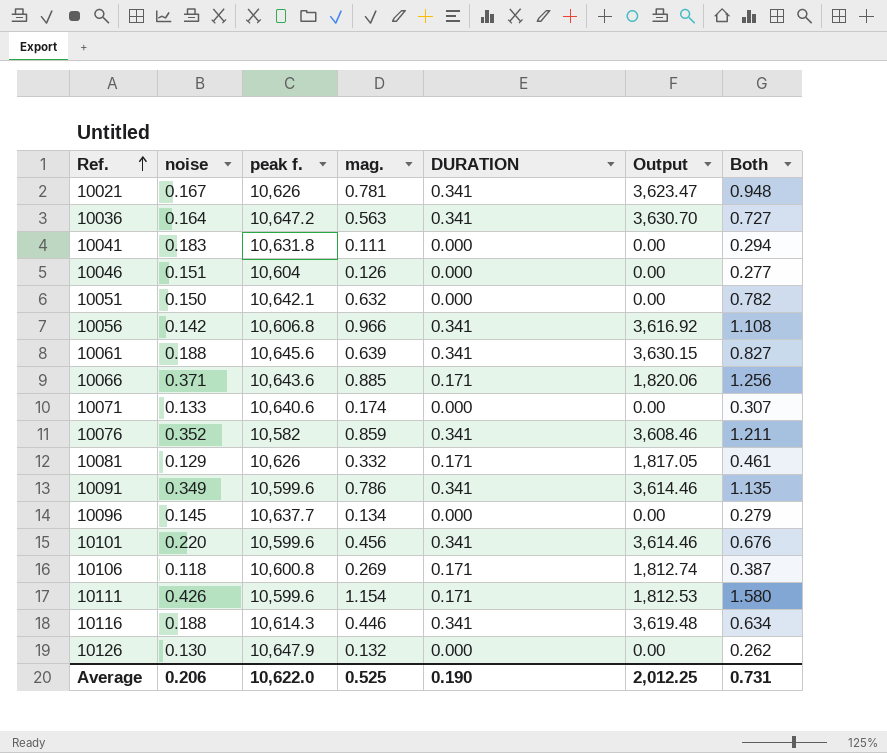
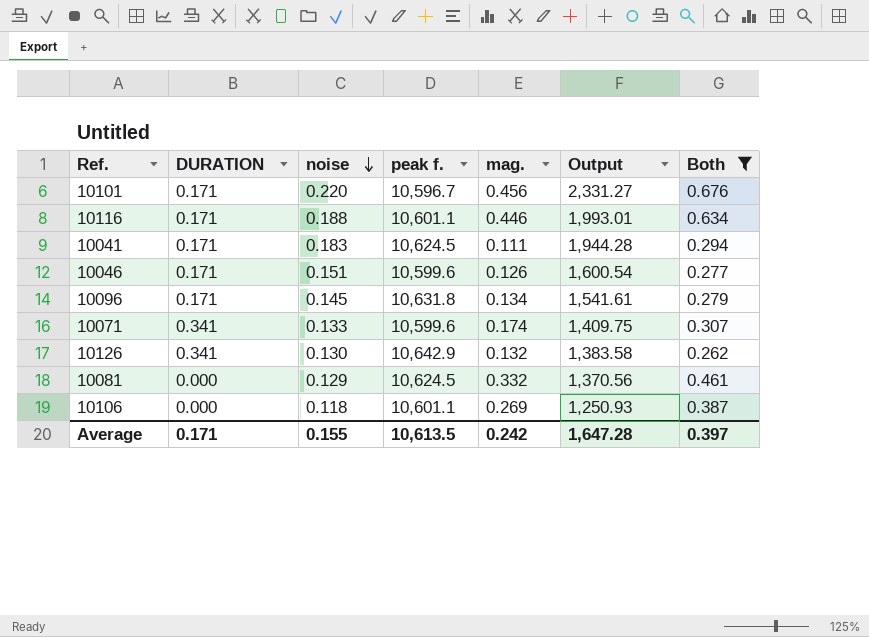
filter: none -> Both <= 0.676
row order: Ref. ascending -> noise descending
column DURATION | position: 5 -> 2
column Output | formula: [peak f.] * [DURATION] -> [noise] * [peak f.]
10101 | DURATION: 0.341 -> 0.171
10101 | peak f.: 10,599.6 -> 10,596.7
10116 | DURATION: 0.341 -> 0.171
10116 | peak f.: 10,614.3 -> 10,601.1
10041 | DURATION: 0.000 -> 0.171
10041 | peak f.: 10,631.8 -> 10,624.5
10046 | DURATION: 0.000 -> 0.171
10046 | peak f.: 10,604 -> 10,599.6
10096 | DURATION: 0.000 -> 0.171
10096 | peak f.: 10,637.7 -> 10,631.8
10071 | DURATION: 0.000 -> 0.341
10071 | peak f.: 10,640.6 -> 10,599.6
10126 | DURATION: 0.000 -> 0.341
10126 | peak f.: 10,647.9 -> 10,642.9
10081 | DURATION: 0.171 -> 0.000
10081 | peak f.: 10,626 -> 10,624.5
10106 | DURATION: 0.171 -> 0.000
10106 | peak f.: 10,600.8 -> 10,601.1
Average | DURATION: 0.190 -> 0.171
Average | noise: 0.206 -> 0.155
Average | peak f.: 10,622.0 -> 10,613.5
Average | mag.: 0.525 -> 0.242
Average | Output: 2,012.25 -> 1,647.28
Average | Both: 0.731 -> 0.397

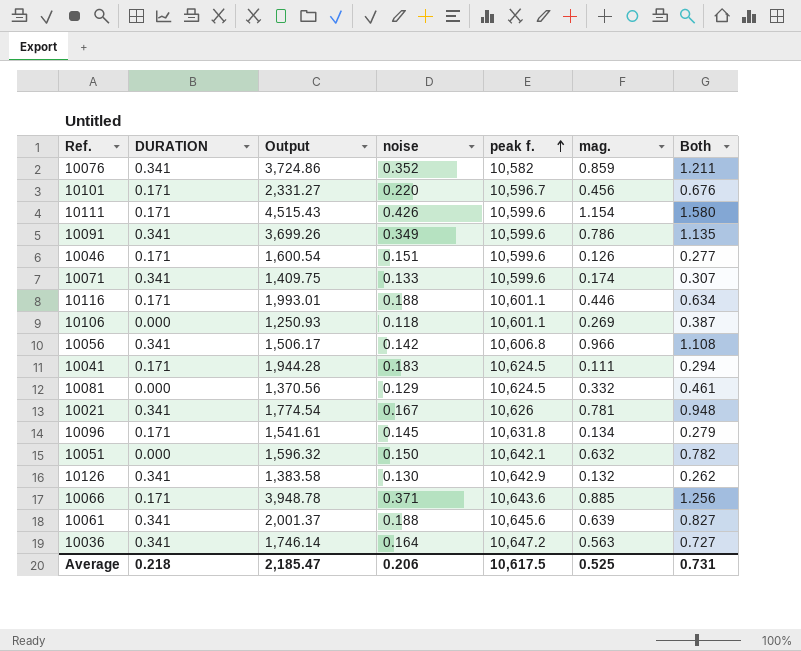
filter: Both <= 0.676 -> none
row order: noise descending -> peak f. ascending
column Output | position: 6 -> 3
Average | DURATION: 0.171 -> 0.218
Average | Output: 1,647.28 -> 2,185.47
Average | noise: 0.155 -> 0.206
Average | peak f.: 10,613.5 -> 10,617.5
Average | mag.: 0.242 -> 0.525
Average | Both: 0.397 -> 0.731

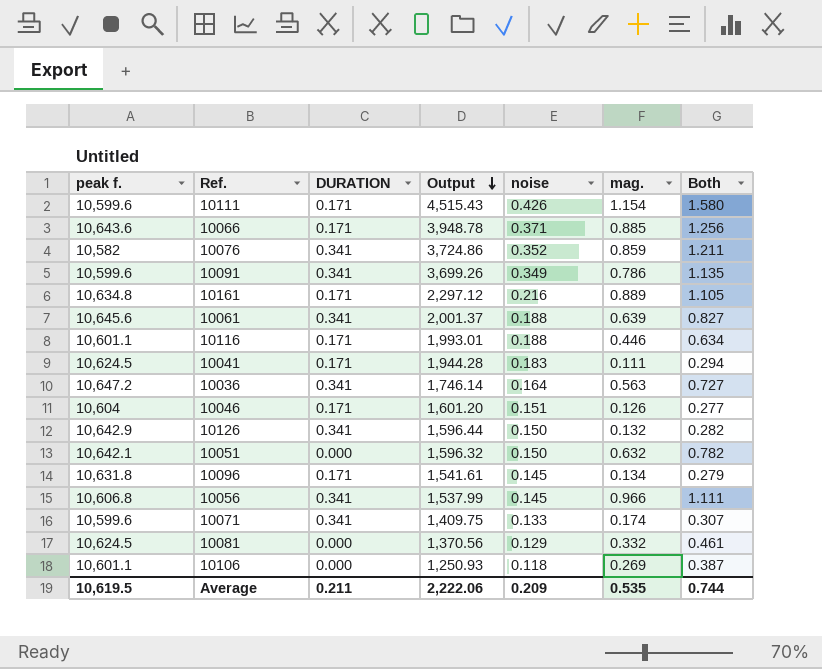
row order: peak f. ascending -> Output descending
column peak f. | position: 5 -> 1
row 10101: 0.171 | 2,331.27 | 0.220 | 10,596.7 | 0.456 | 0.676 -> none
row 10021: 0.341 | 1,774.54 | 0.167 | 10,626 | 0.781 | 0.948 -> none
row 10161: none -> 10,634.8 | 0.171 | 2,297.12 | 0.216 | 0.889 | 1.105
10046 | peak f.: 10,599.6 -> 10,604
10046 | Output: 1,600.54 -> 1,601.20
10126 | Output: 1,383.58 -> 1,596.44
10126 | noise: 0.130 -> 0.150
10126 | Both: 0.262 -> 0.282
10056 | Output: 1,506.17 -> 1,537.99
10056 | noise: 0.142 -> 0.145
10056 | Both: 1.108 -> 1.111
Average | peak f.: 10,617.5 -> 10,619.5
Average | DURATION: 0.218 -> 0.211
Average | Output: 2,185.47 -> 2,222.06
Average | noise: 0.206 -> 0.209
Average | mag.: 0.525 -> 0.535
Average | Both: 0.731 -> 0.744

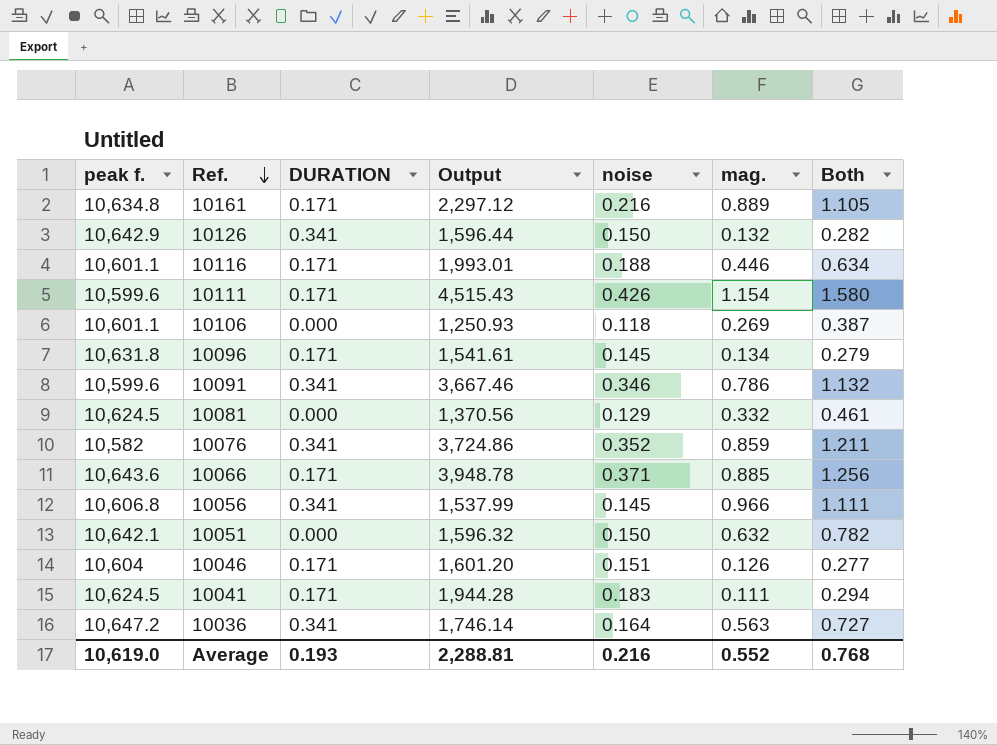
row order: Output descending -> Ref. descending
row 10061: 10,645.6 | 0.341 | 2,001.37 | 0.188 | 0.639 | 0.827 -> none
row 10071: 10,599.6 | 0.341 | 1,409.75 | 0.133 | 0.174 | 0.307 -> none
10091 | Output: 3,699.26 -> 3,667.46
10091 | noise: 0.349 -> 0.346
10091 | Both: 1.135 -> 1.132
Average | peak f.: 10,619.5 -> 10,619.0
Average | DURATION: 0.211 -> 0.193
Average | Output: 2,222.06 -> 2,288.81
Average | noise: 0.209 -> 0.216
Average | mag.: 0.535 -> 0.552
Average | Both: 0.744 -> 0.768

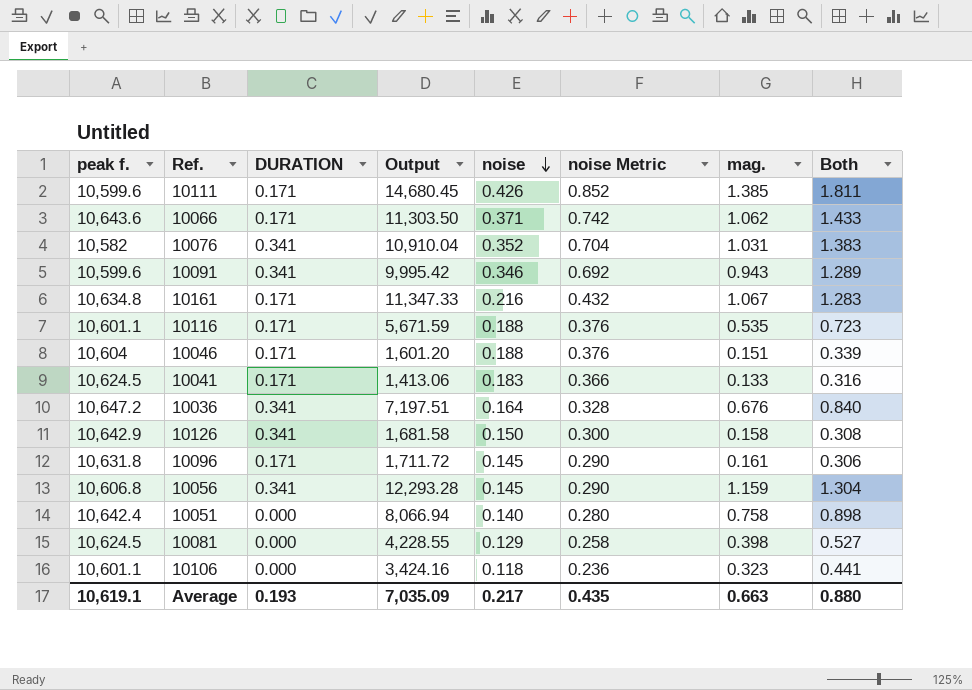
row order: Ref. descending -> noise descending
column Output | formula: [peak f.] * [noise] -> [peak f.] * [mag.]
column noise Metric | formula: none -> [noise] * 2
10111 | mag.: 1.154 -> 1.385
10111 | Both: 1.580 -> 1.811
10066 | mag.: 0.885 -> 1.062
10066 | Both: 1.256 -> 1.433
10076 | mag.: 0.859 -> 1.031
10076 | Both: 1.211 -> 1.383
10091 | mag.: 0.786 -> 0.943
10091 | Both: 1.132 -> 1.289
10161 | mag.: 0.889 -> 1.067
10161 | Both: 1.105 -> 1.283
10116 | mag.: 0.446 -> 0.535
10116 | Both: 0.634 -> 0.723
10046 | noise: 0.151 -> 0.188
10046 | mag.: 0.126 -> 0.151
10046 | Both: 0.277 -> 0.339
10041 | mag.: 0.111 -> 0.133
10041 | Both: 0.294 -> 0.316
10036 | mag.: 0.563 -> 0.676
10036 | Both: 0.727 -> 0.840
10126 | mag.: 0.132 -> 0.158
10126 | Both: 0.282 -> 0.308
10096 | mag.: 0.134 -> 0.161
10096 | Both: 0.279 -> 0.306
10056 | mag.: 0.966 -> 1.159
10056 | Both: 1.111 -> 1.304
10051 | peak f.: 10,642.1 -> 10,642.4
10051 | noise: 0.150 -> 0.140
10051 | mag.: 0.632 -> 0.758
10051 | Both: 0.782 -> 0.898
10081 | mag.: 0.332 -> 0.398
10081 | Both: 0.461 -> 0.527
10106 | mag.: 0.269 -> 0.323
10106 | Both: 0.387 -> 0.441
Average | peak f.: 10,619.0 -> 10,619.1
Average | Output: 2,288.81 -> 7,035.09
Average | noise: 0.216 -> 0.217
Average | mag.: 0.552 -> 0.663
Average | Both: 0.768 -> 0.880

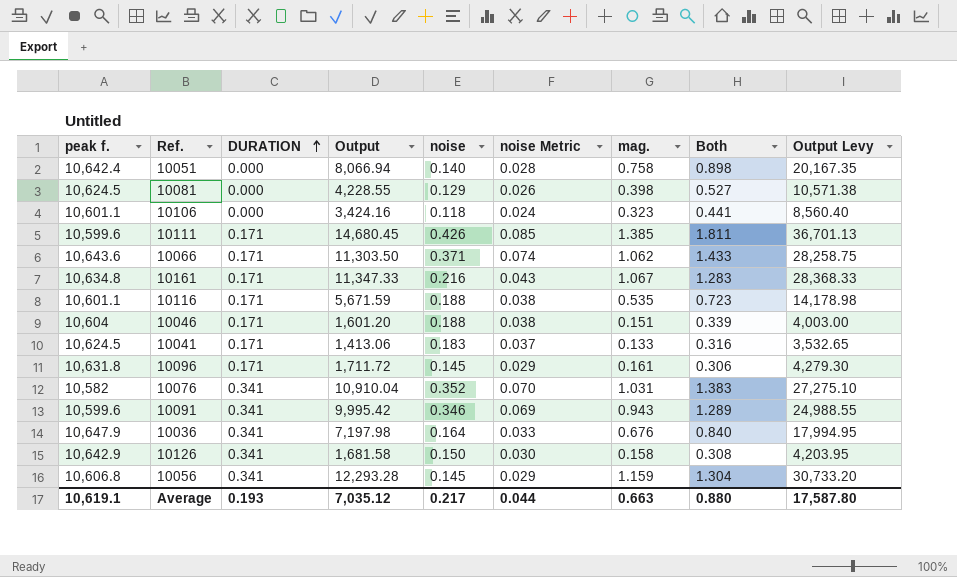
row order: noise descending -> DURATION ascending
column noise Metric | formula: [noise] * 2 -> [noise] * 0.2
column Output Levy | formula: none -> [Output] * 2.5
10036 | peak f.: 10,647.2 -> 10,647.9
10036 | Output: 7,197.51 -> 7,197.98
Average | Output: 7,035.09 -> 7,035.12
Average | noise Metric: 0.435 -> 0.044

